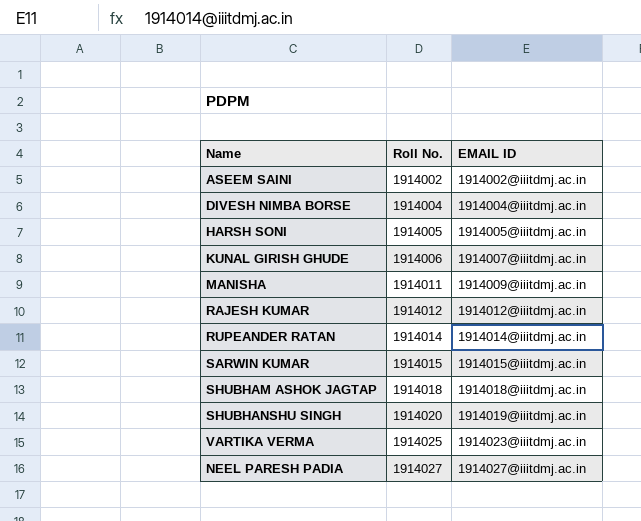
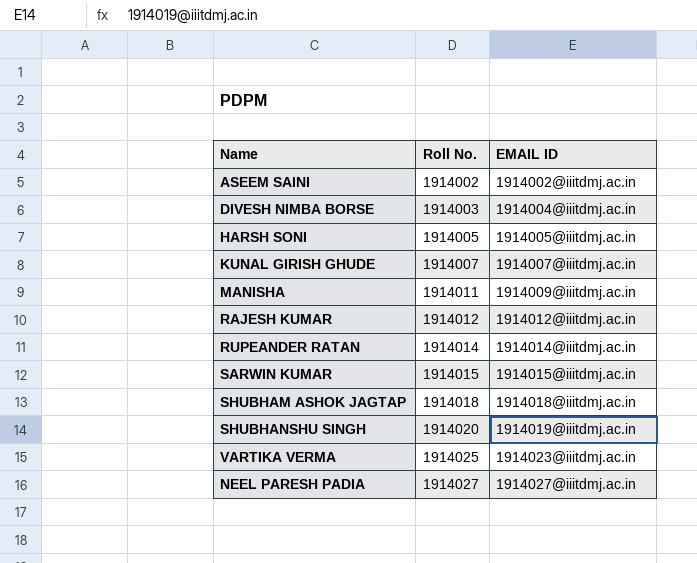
DIVESH NIMBA BORSE | Roll No.: 1914004 -> 1914003
KUNAL GIRISH GHUDE | Roll No.: 1914006 -> 1914007

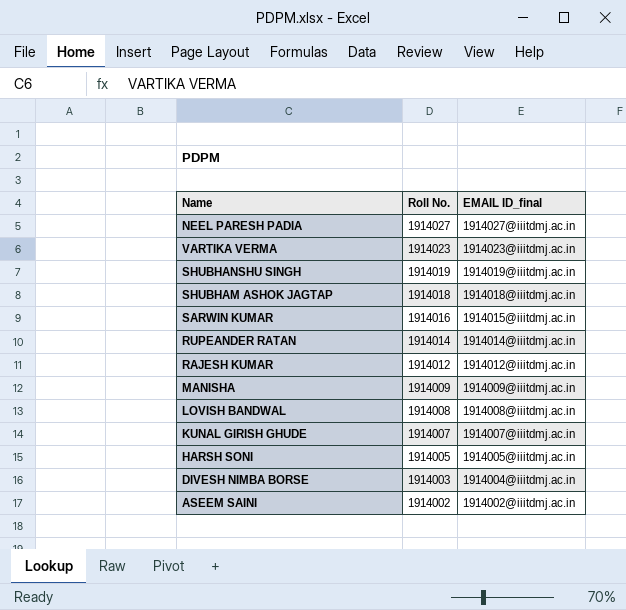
row order: Roll No. ascending -> Roll No. descending
column name: EMAIL ID -> EMAIL ID_final
VARTIKA VERMA | Roll No.: 1914025 -> 1914023
SHUBHANSHU SINGH | Roll No.: 1914020 -> 1914019
SARWIN KUMAR | Roll No.: 1914015 -> 1914016
MANISHA | Roll No.: 1914011 -> 1914009
row LOVISH BANDWAL: none -> 1914008 | 1914008@iiitdmj.ac.in

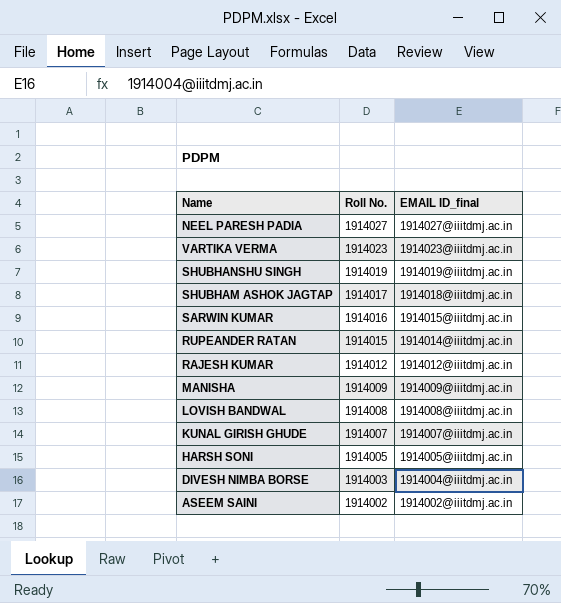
SHUBHAM ASHOK JAGTAP | Roll No.: 1914018 -> 1914017
RUPEANDER RATAN | Roll No.: 1914014 -> 1914015

